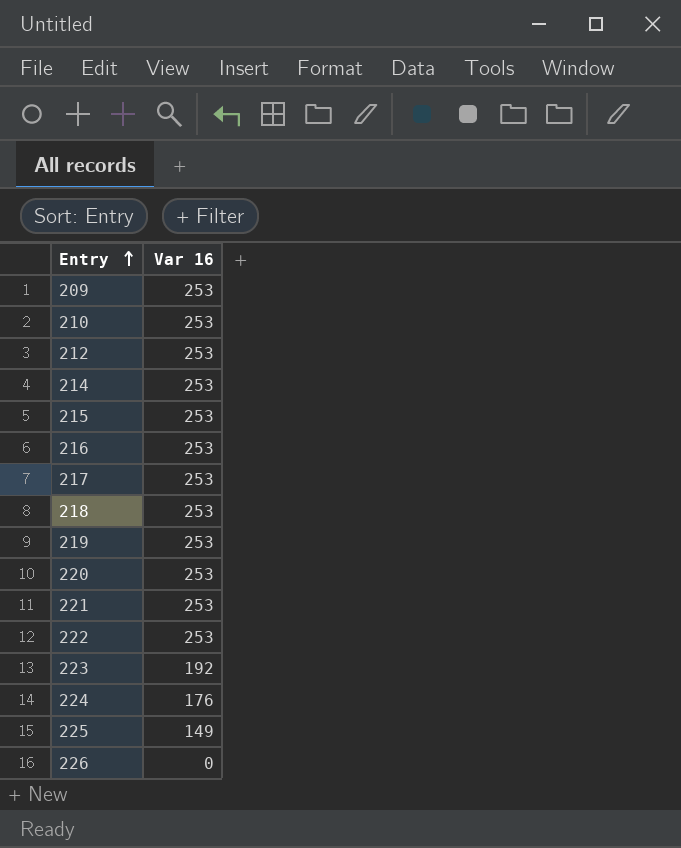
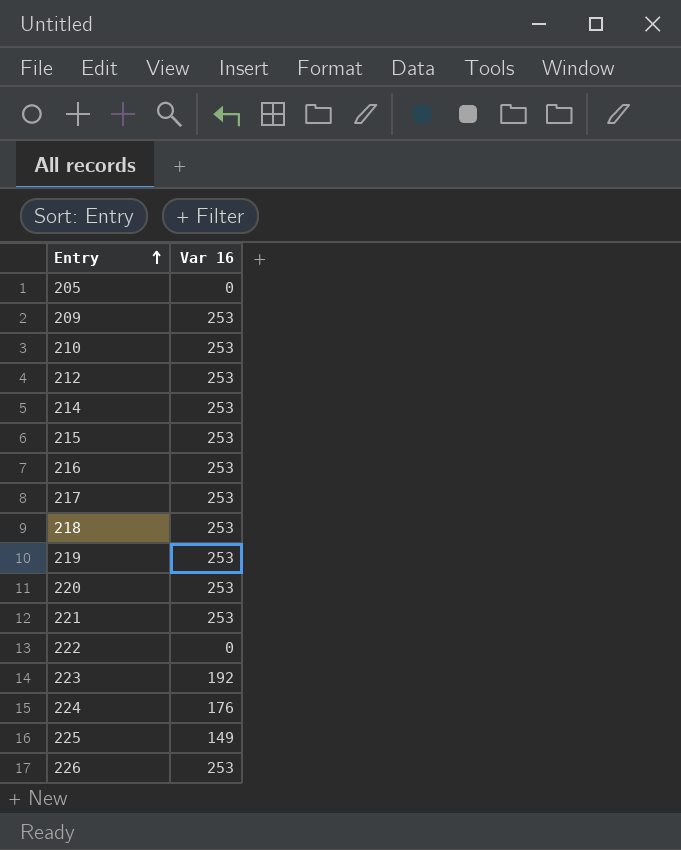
row 205: none -> 0
222 | Var 16: 253 -> 0
226 | Var 16: 0 -> 253

